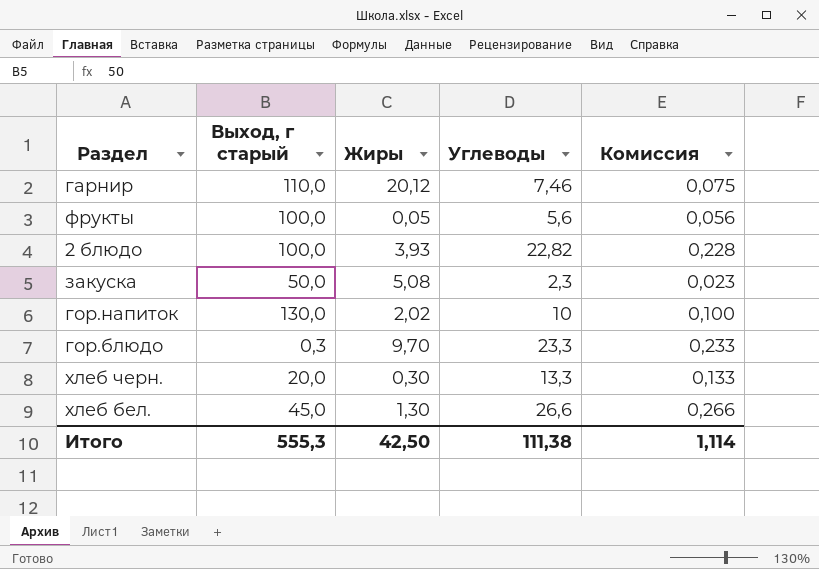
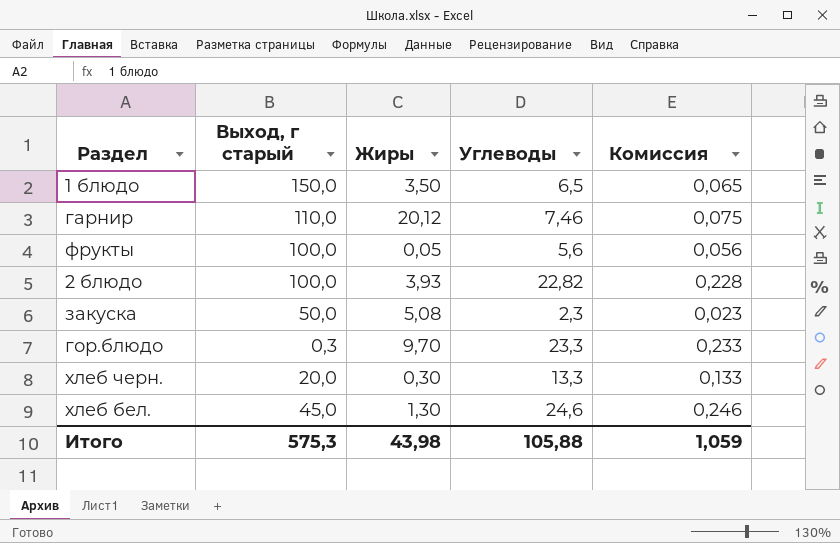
row гор.напиток: 130,0 | 2,02 | 10 | 0,100 -> none
row 1 блюдо: none -> 150,0 | 3,50 | 6,5 | 0,065
хлеб бел. | Углеводы: 26,6 -> 24,6
хлеб бел. | Комиссия: 0,266 -> 0,246
Итого | Выход, г старый: 555,3 -> 575,3
Итого | Жиры: 42,50 -> 43,98
Итого | Углеводы: 111,38 -> 105,88
Итого | Комиссия: 1,114 -> 1,059

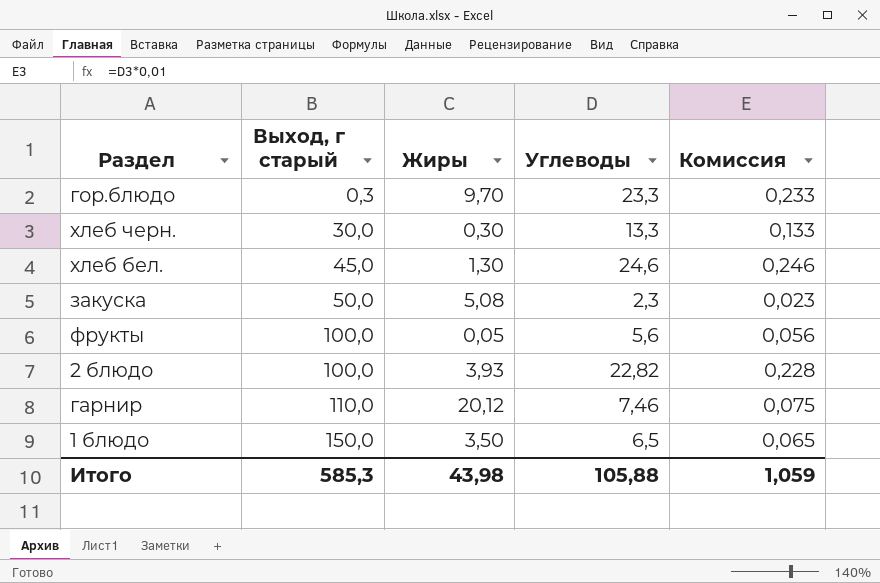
row order: none -> Выход, г старый ascending
хлеб черн. | Выход, г старый: 20,0 -> 30,0
Итого | Выход, г старый: 575,3 -> 585,3

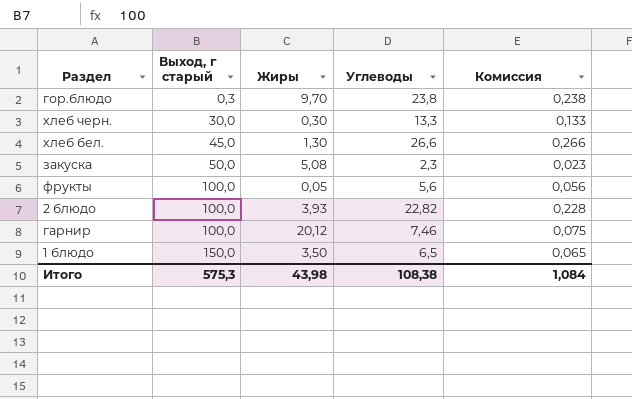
гор.блюдо | Углеводы: 23,3 -> 23,8
гор.блюдо | Комиссия: 0,233 -> 0,238
хлеб бел. | Углеводы: 24,6 -> 26,6
хлеб бел. | Комиссия: 0,246 -> 0,266
гарнир | Выход, г старый: 110,0 -> 100,0
Итого | Выход, г старый: 585,3 -> 575,3
Итого | Углеводы: 105,88 -> 108,38
Итого | Комиссия: 1,059 -> 1,084

